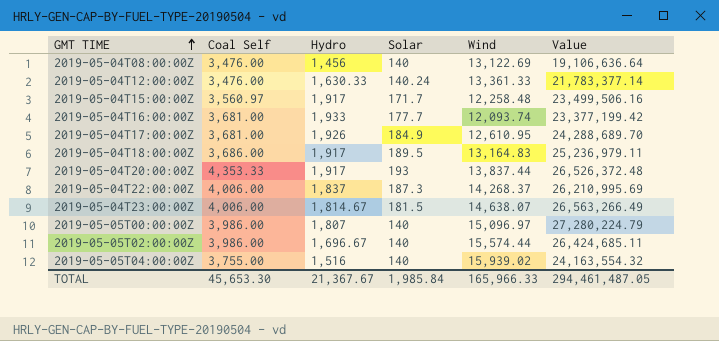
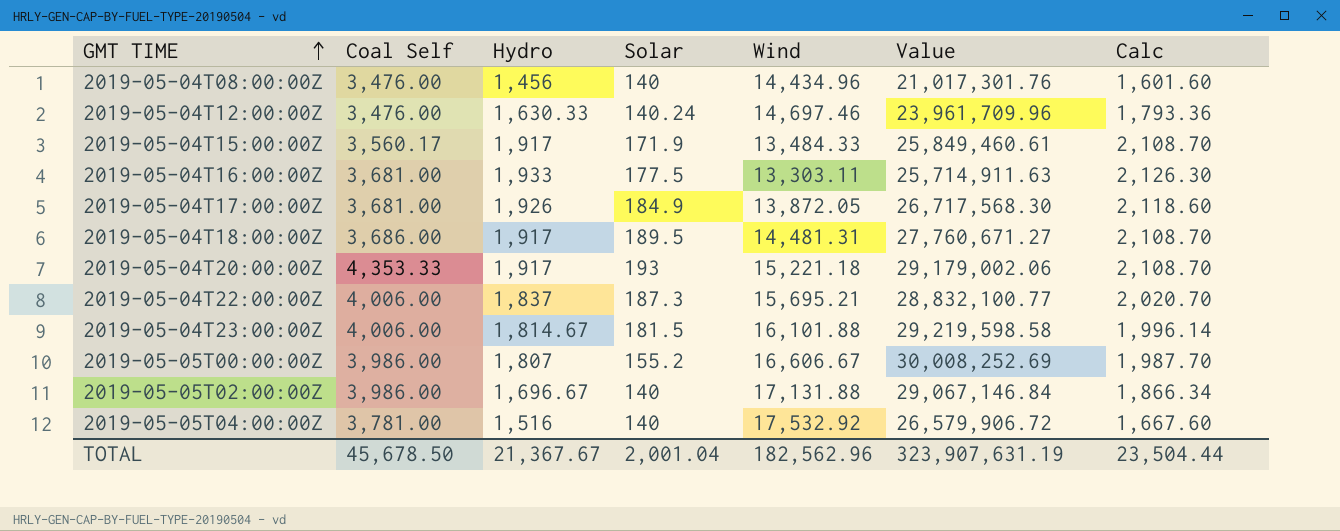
column Calc | formula: none -> [Hydro] * 1.1
2019-05-04T08:00:00Z | Wind: 13,122.69 -> 14,434.96
2019-05-04T08:00:00Z | Value: 19,106,636.64 -> 21,017,301.76
2019-05-04T12:00:00Z | Wind: 13,361.33 -> 14,697.46
2019-05-04T12:00:00Z | Value: 21,783,377.14 -> 23,961,709.96
2019-05-04T15:00:00Z | Coal Self: 3,560.97 -> 3,560.17
2019-05-04T15:00:00Z | Solar: 171.7 -> 171.9
2019-05-04T15:00:00Z | Wind: 12,258.48 -> 13,484.33
2019-05-04T15:00:00Z | Value: 23,499,506.16 -> 25,849,460.61
2019-05-04T16:00:00Z | Solar: 177.7 -> 177.5
2019-05-04T16:00:00Z | Wind: 12,093.74 -> 13,303.11
2019-05-04T16:00:00Z | Value: 23,377,199.42 -> 25,714,911.63
2019-05-04T17:00:00Z | Wind: 12,610.95 -> 13,872.05
2019-05-04T17:00:00Z | Value: 24,288,689.70 -> 26,717,568.30
2019-05-04T18:00:00Z | Wind: 13,164.83 -> 14,481.31
2019-05-04T18:00:00Z | Value: 25,236,979.11 -> 27,760,671.27
2019-05-04T20:00:00Z | Wind: 13,837.44 -> 15,221.18
2019-05-04T20:00:00Z | Value: 26,526,372.48 -> 29,179,002.06
2019-05-04T22:00:00Z | Wind: 14,268.37 -> 15,695.21
2019-05-04T22:00:00Z | Value: 26,210,995.69 -> 28,832,100.77
2019-05-04T23:00:00Z | Wind: 14,638.07 -> 16,101.88
2019-05-04T23:00:00Z | Value: 26,563,266.49 -> 29,219,598.58
2019-05-05T00:00:00Z | Solar: 140 -> 155.2
2019-05-05T00:00:00Z | Wind: 15,096.97 -> 16,606.67
2019-05-05T00:00:00Z | Value: 27,280,224.79 -> 30,008,252.69
2019-05-05T02:00:00Z | Wind: 15,574.44 -> 17,131.88
2019-05-05T02:00:00Z | Value: 26,424,685.11 -> 29,067,146.84
2019-05-05T04:00:00Z | Coal Self: 3,755.00 -> 3,781.00
2019-05-05T04:00:00Z | Wind: 15,939.02 -> 17,532.92
2019-05-05T04:00:00Z | Value: 24,163,554.32 -> 26,579,906.72
TOTAL | Coal Self: 45,653.30 -> 45,678.50
TOTAL | Solar: 1,985.84 -> 2,001.04
TOTAL | Wind: 165,966.33 -> 182,562.96
TOTAL | Value: 294,461,487.05 -> 323,907,631.19

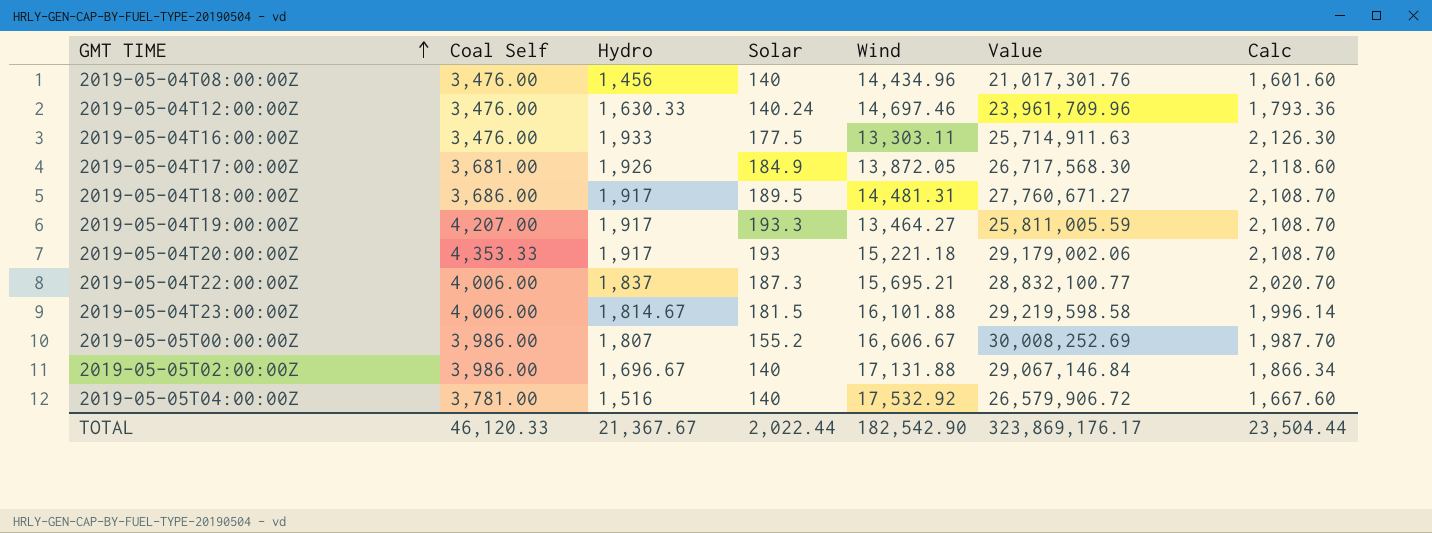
row 2019-05-04T15:00:00Z: 3,560.17 | 1,917 | 171.9 | 13,484.33 | 25,849,460.61 | 2,108.70 -> none
2019-05-04T16:00:00Z | Coal Self: 3,681.00 -> 3,476.00
row 2019-05-04T19:00:00Z: none -> 4,207.00 | 1,917 | 193.3 | 13,464.27 | 25,811,005.59 | 2,108.70
TOTAL | Coal Self: 45,678.50 -> 46,120.33
TOTAL | Solar: 2,001.04 -> 2,022.44
TOTAL | Wind: 182,562.96 -> 182,542.90
TOTAL | Value: 323,907,631.19 -> 323,869,176.17

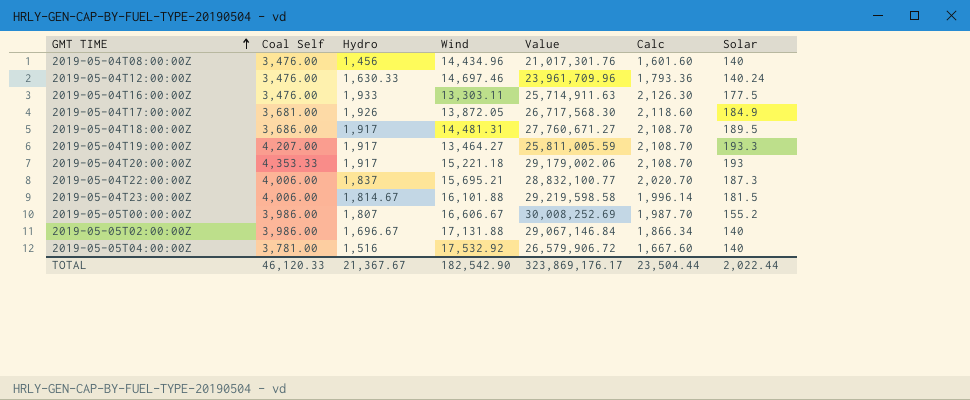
column Solar | position: 4 -> 7

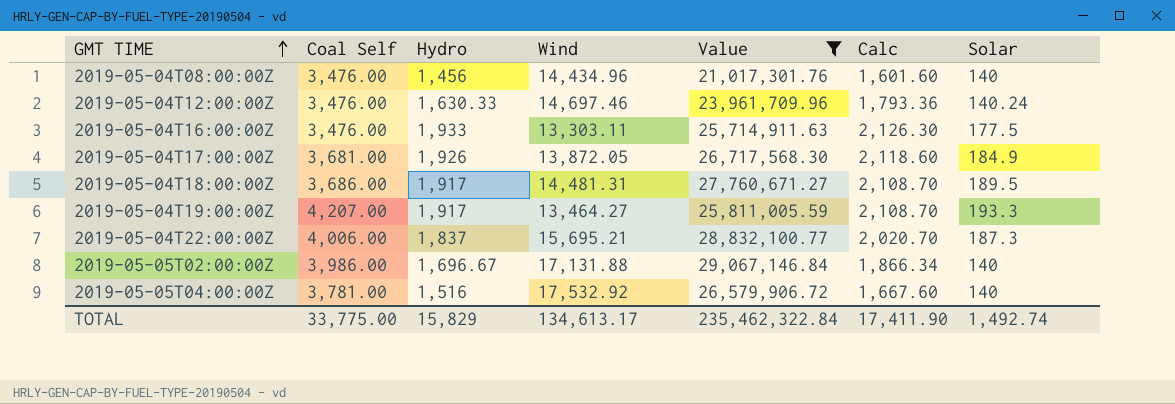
filter: none -> Value <= 29,067,146.84
TOTAL | Coal Self: 46,120.33 -> 33,775.00
TOTAL | Hydro: 21,367.67 -> 15,829
TOTAL | Wind: 182,542.90 -> 134,613.17
TOTAL | Value: 323,869,176.17 -> 235,462,322.84
TOTAL | Calc: 23,504.44 -> 17,411.90
TOTAL | Solar: 2,022.44 -> 1,492.74

